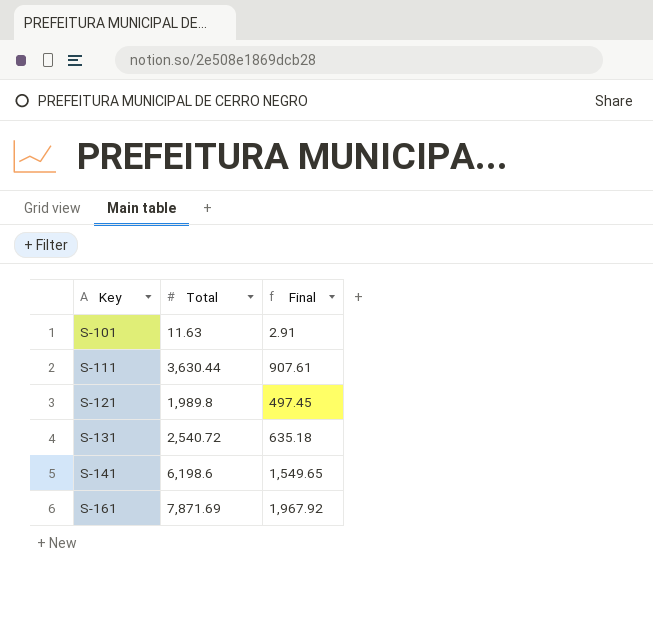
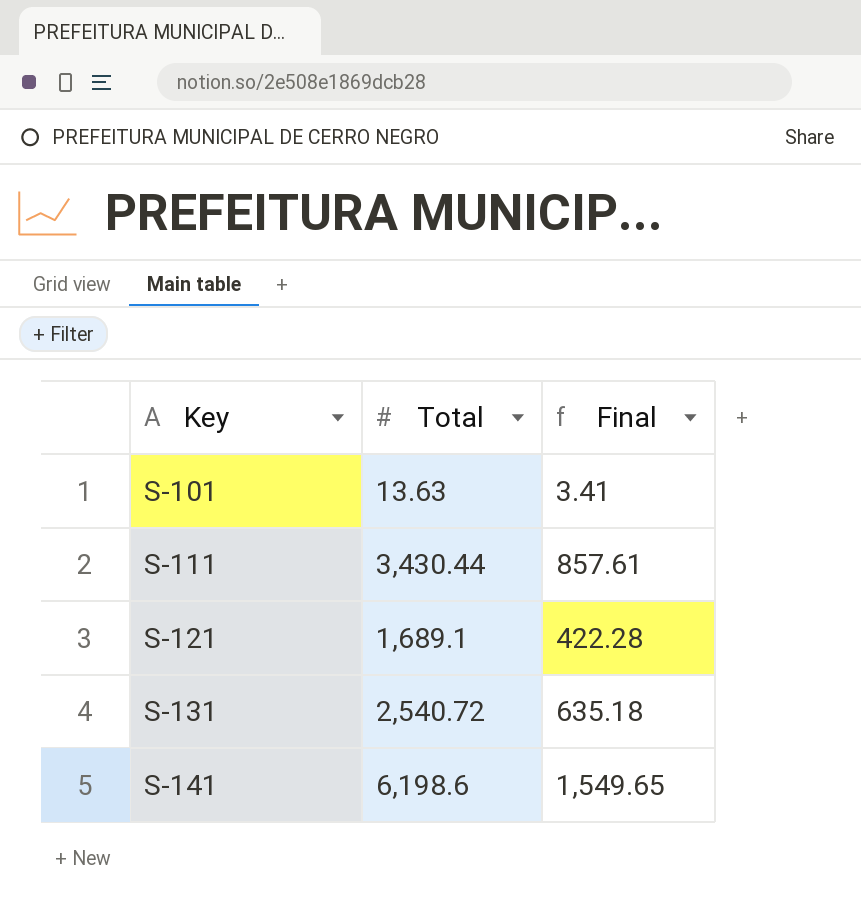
row S-161: 7,871.69 | 1,967.92 -> none
S-101 | Total: 11.63 -> 13.63
S-101 | Final: 2.91 -> 3.41
S-111 | Total: 3,630.44 -> 3,430.44
S-111 | Final: 907.61 -> 857.61
S-121 | Total: 1,989.8 -> 1,689.1
S-121 | Final: 497.45 -> 422.28

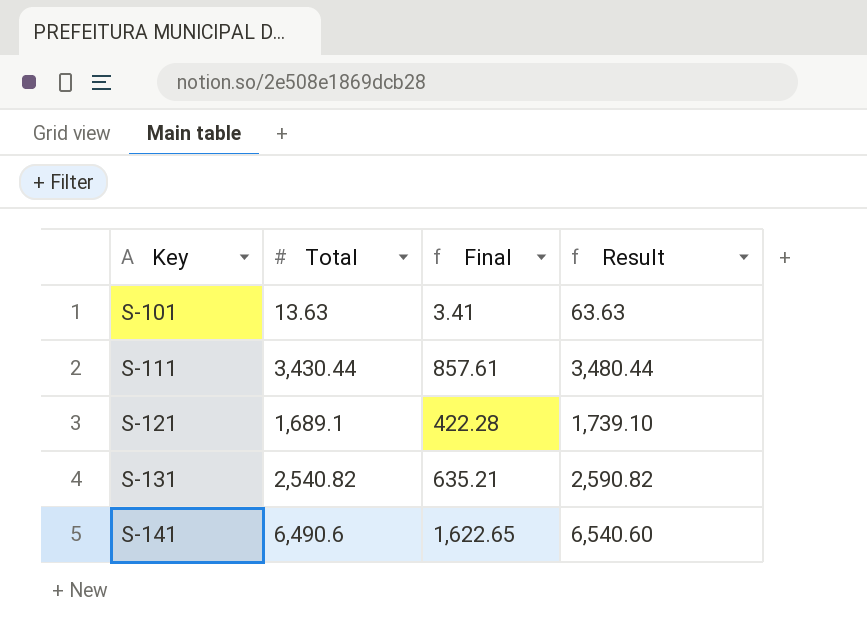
column Result | formula: none -> [Total] + 50
S-131 | Total: 2,540.72 -> 2,540.82
S-131 | Final: 635.18 -> 635.21
S-141 | Total: 6,198.6 -> 6,490.6
S-141 | Final: 1,549.65 -> 1,622.65

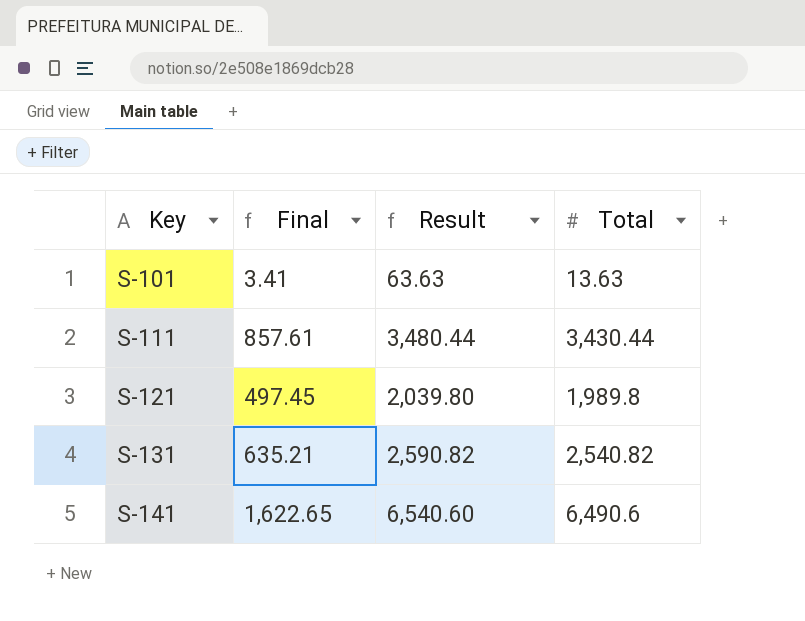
column Total | position: 2 -> 4
S-121 | Final: 422.28 -> 497.45
S-121 | Result: 1,739.10 -> 2,039.80
S-121 | Total: 1,689.1 -> 1,989.8

